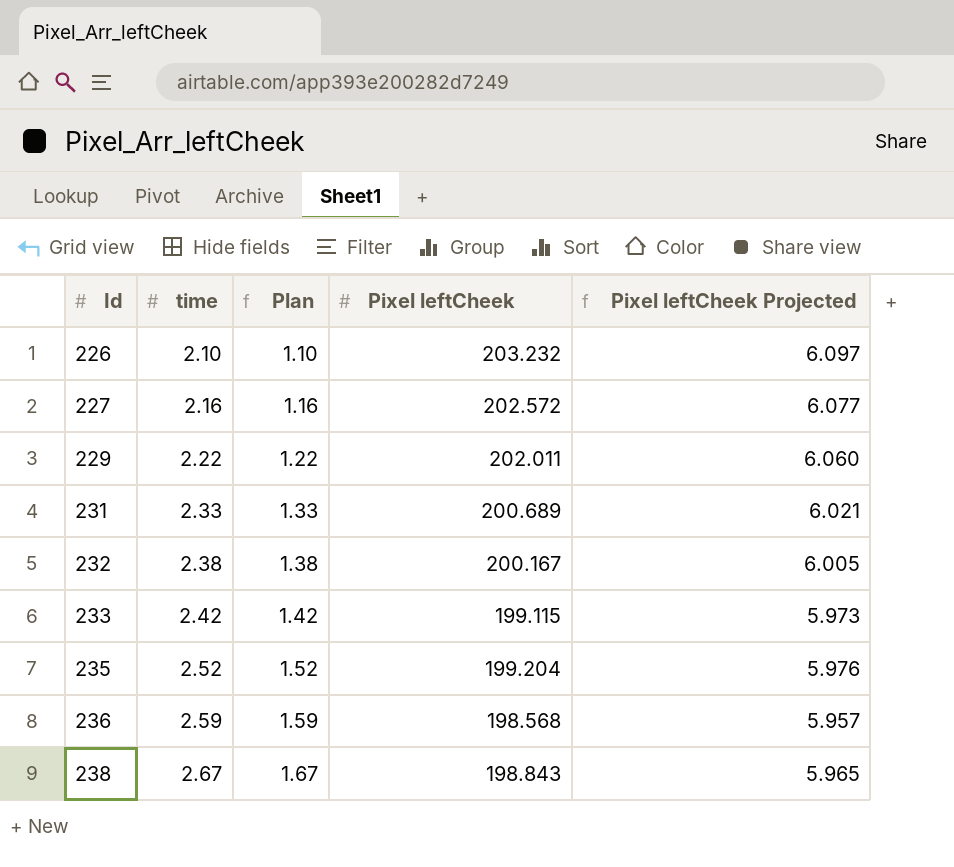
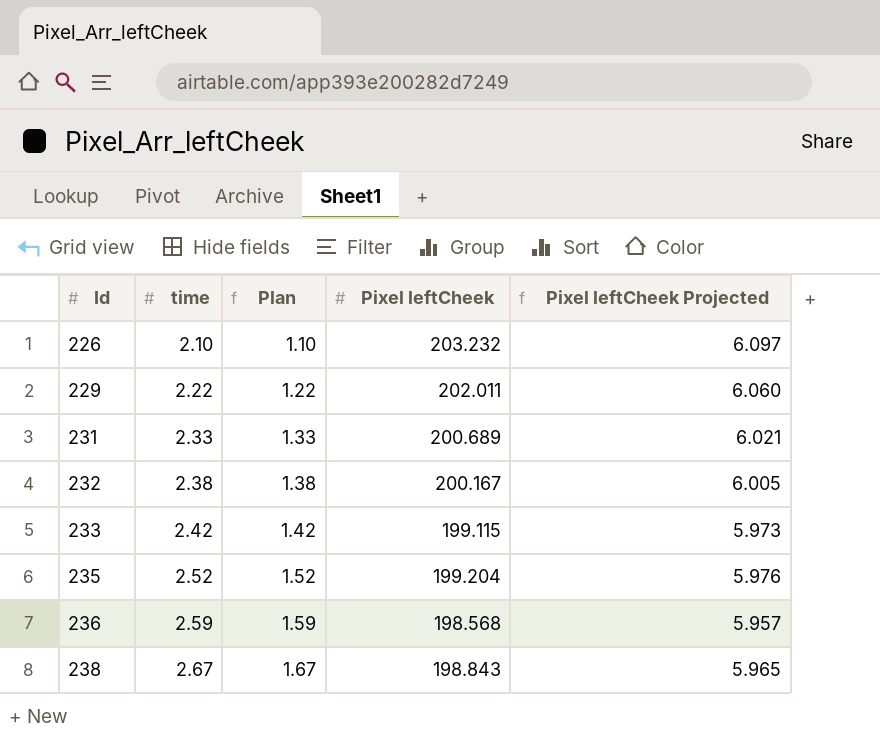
row 227: 2.16 | 1.16 | 202.572 | 6.077 -> none

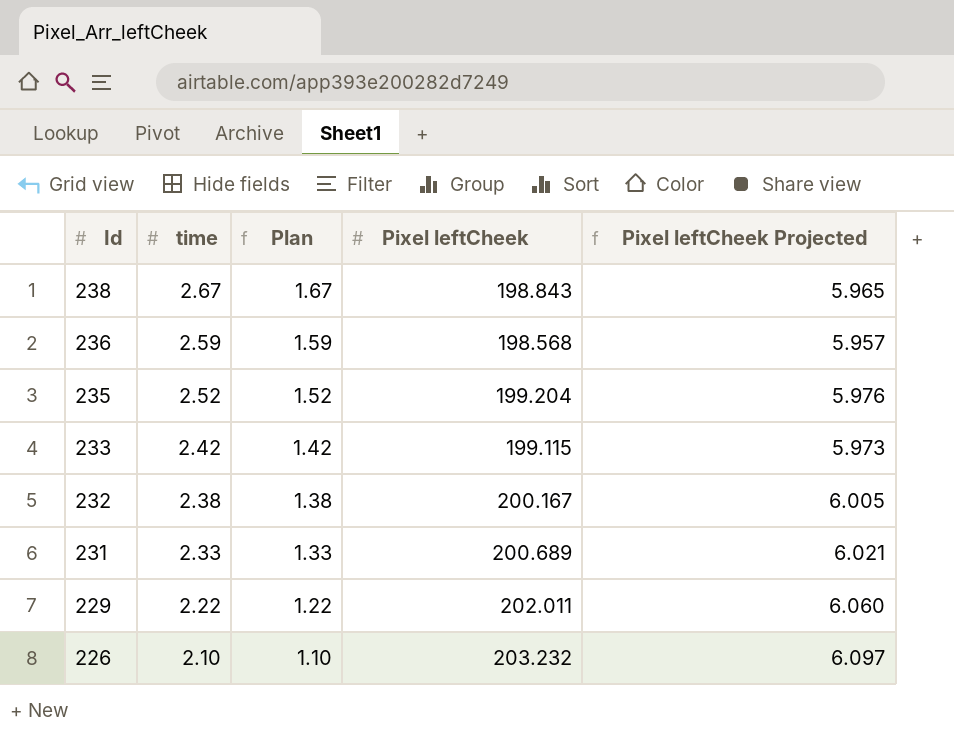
row order: Id ascending -> Id descending

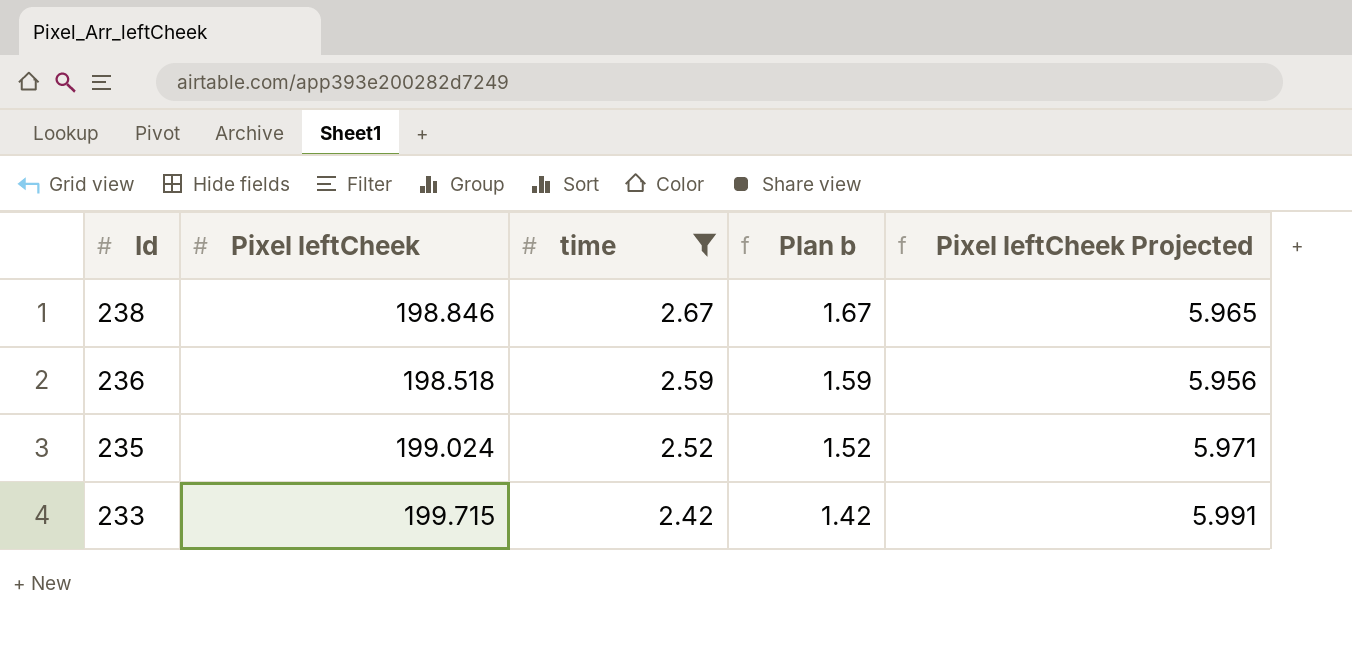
filter: none -> time >= 2.42
column Pixel leftCheek | position: 4 -> 2
column name: Plan -> Plan b
238 | Pixel leftCheek: 198.843 -> 198.846
236 | Pixel leftCheek: 198.568 -> 198.518
236 | Pixel leftCheek Projected: 5.957 -> 5.956
235 | Pixel leftCheek: 199.204 -> 199.024
235 | Pixel leftCheek Projected: 5.976 -> 5.971
233 | Pixel leftCheek: 199.115 -> 199.715
233 | Pixel leftCheek Projected: 5.973 -> 5.991

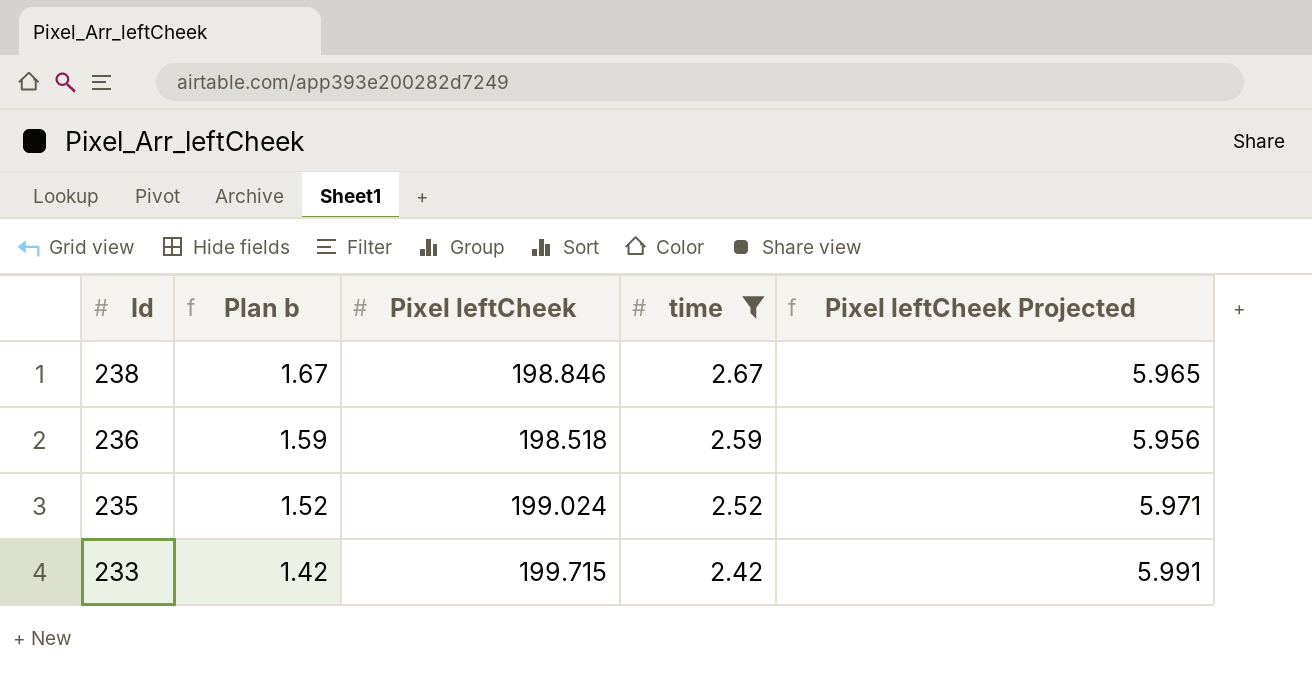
column Plan b | position: 4 -> 2

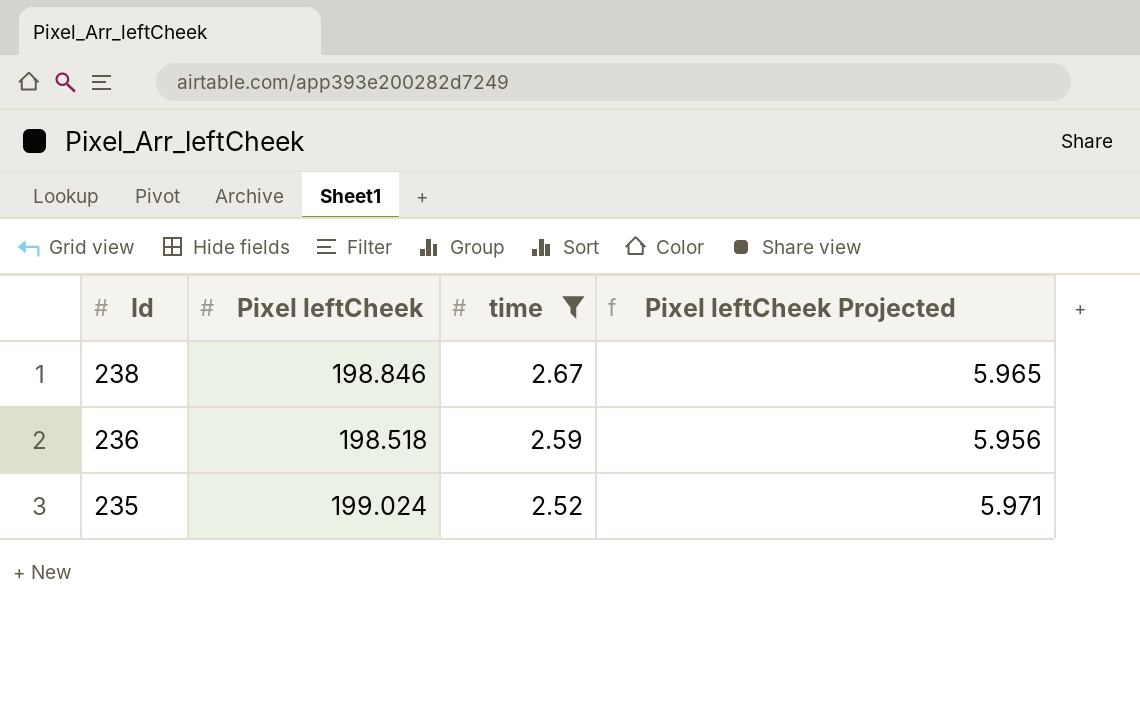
column Plan b | formula: [time] - 1 -> none
row 233: 1.42 | 199.715 | 2.42 | 5.991 -> none

